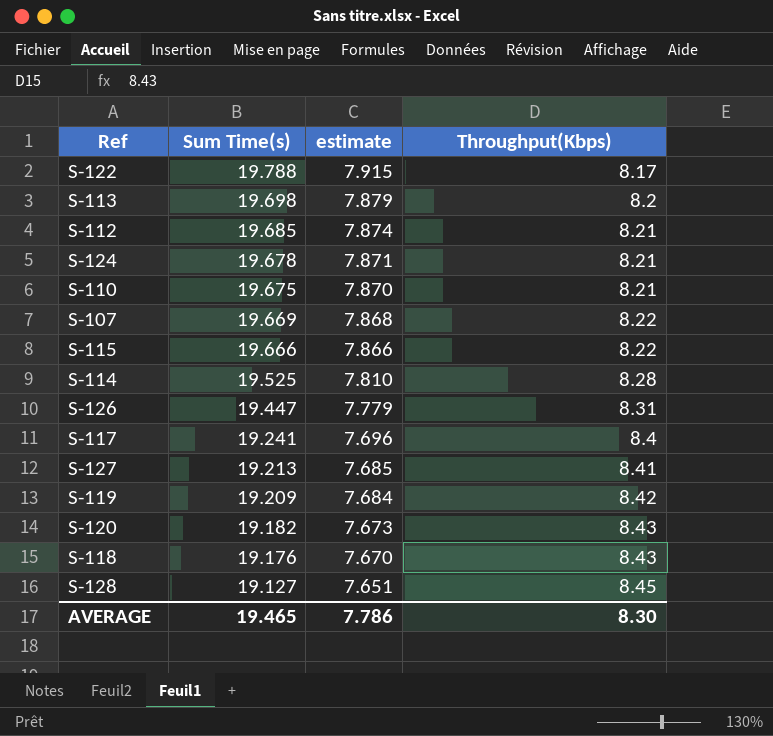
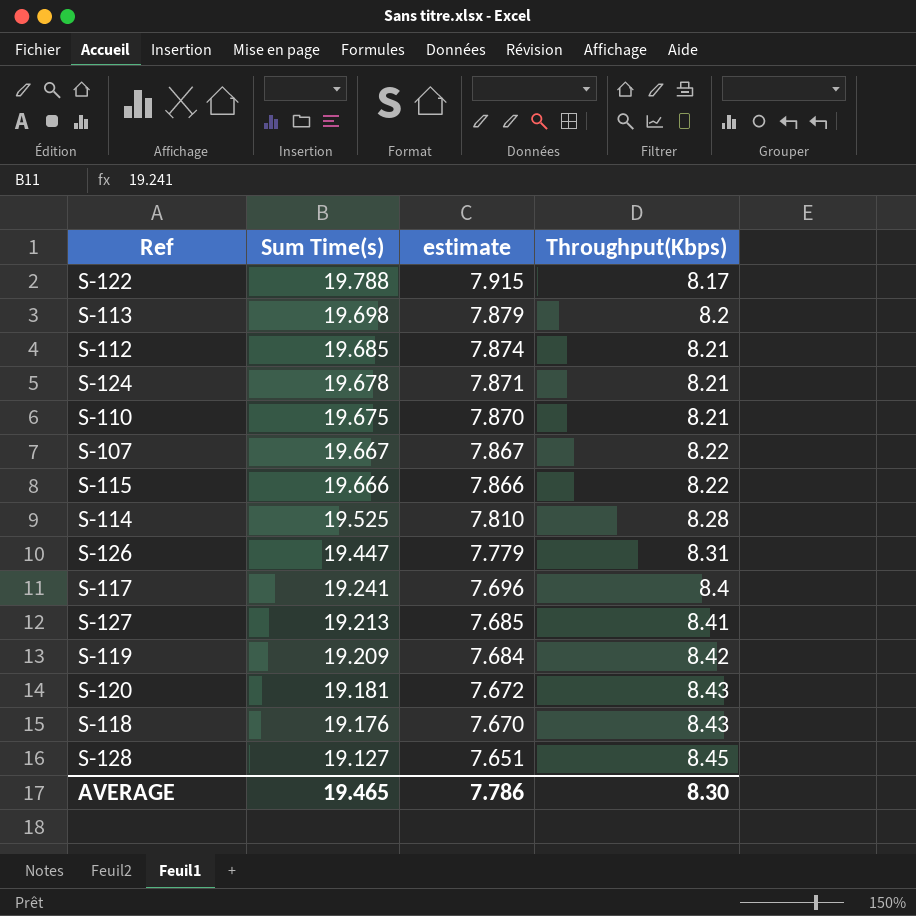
S-107 | Sum Time(s): 19.669 -> 19.667
S-107 | estimate: 7.868 -> 7.867
S-120 | Sum Time(s): 19.182 -> 19.181
S-120 | estimate: 7.673 -> 7.672

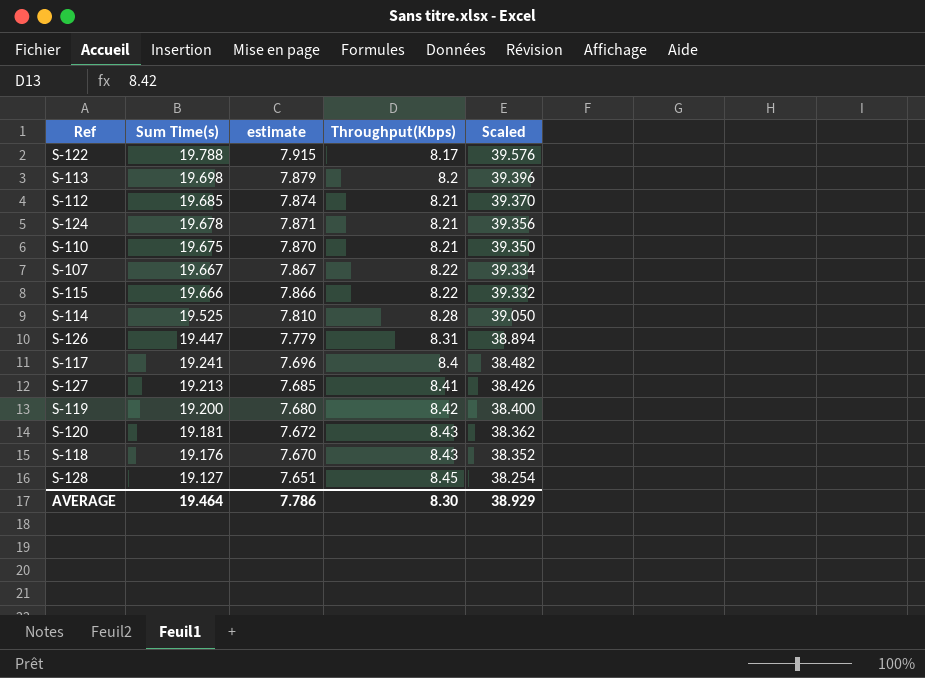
column Scaled | formula: none -> [Sum Time(s)] * 2
S-119 | Sum Time(s): 19.209 -> 19.200
S-119 | estimate: 7.684 -> 7.680
AVERAGE | Sum Time(s): 19.465 -> 19.464

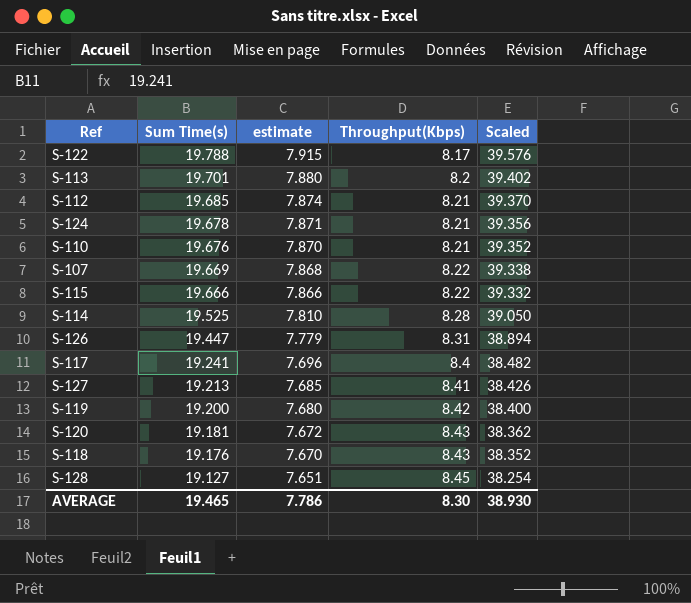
S-113 | Sum Time(s): 19.698 -> 19.701
S-113 | estimate: 7.879 -> 7.880
S-113 | Scaled: 39.396 -> 39.402
S-110 | Sum Time(s): 19.675 -> 19.676
S-110 | Scaled: 39.350 -> 39.352
S-107 | Sum Time(s): 19.667 -> 19.669
S-107 | estimate: 7.867 -> 7.868
S-107 | Scaled: 39.334 -> 39.338
AVERAGE | Sum Time(s): 19.464 -> 19.465
AVERAGE | Scaled: 38.929 -> 38.930

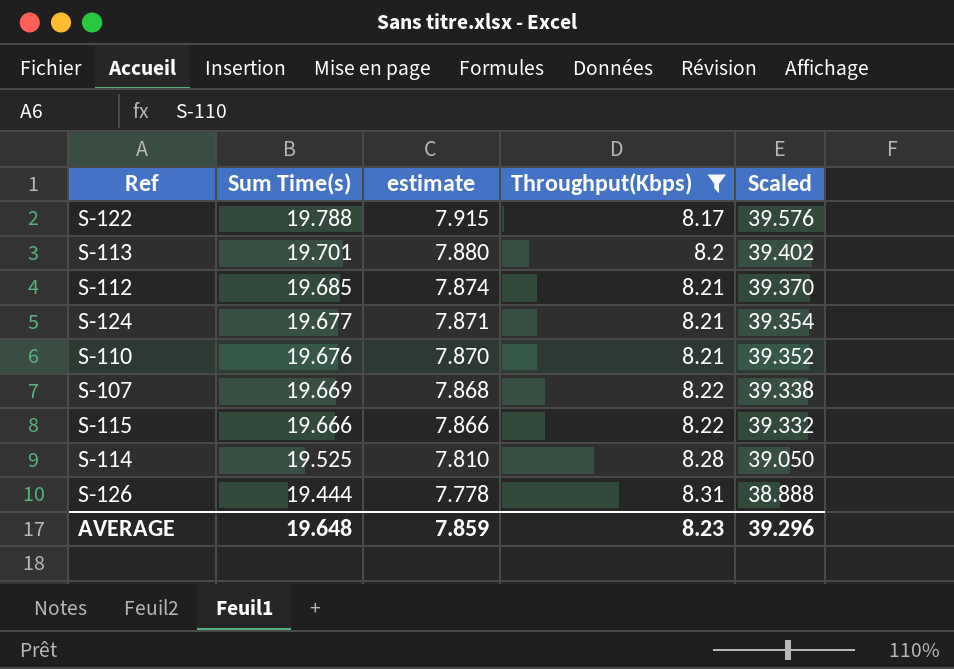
filter: none -> Throughput(Kbps) <= 8.31
S-124 | Sum Time(s): 19.678 -> 19.677
S-124 | Scaled: 39.356 -> 39.354
S-126 | Sum Time(s): 19.447 -> 19.444
S-126 | estimate: 7.779 -> 7.778
S-126 | Scaled: 38.894 -> 38.888
AVERAGE | Sum Time(s): 19.465 -> 19.648
AVERAGE | estimate: 7.786 -> 7.859
AVERAGE | Throughput(Kbps): 8.30 -> 8.23
AVERAGE | Scaled: 38.930 -> 39.296

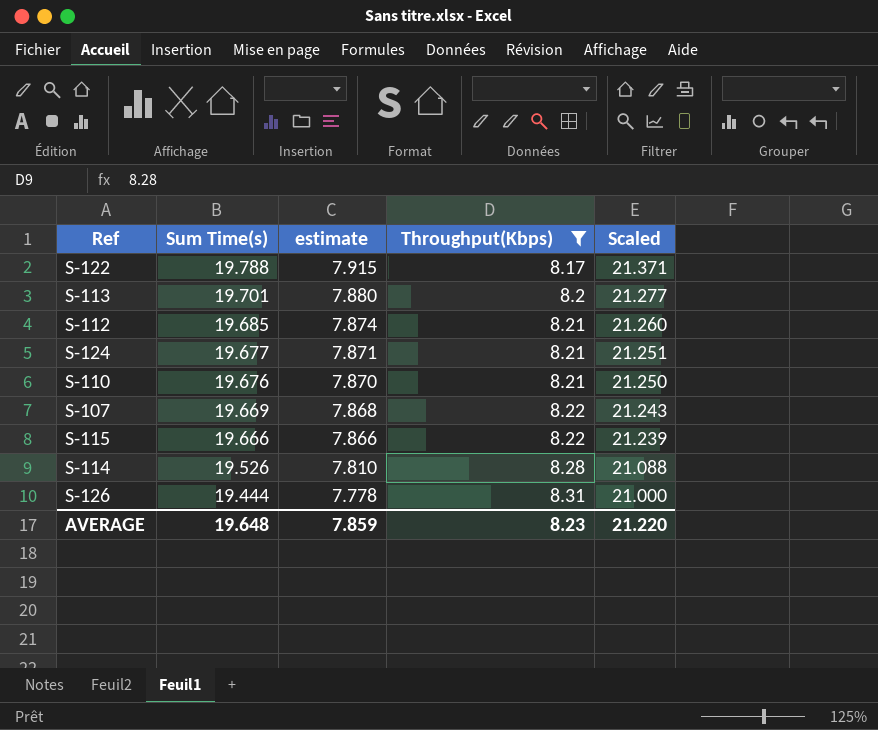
column Scaled | formula: [Sum Time(s)] * 2 -> [Sum Time(s)] * 1.08
S-114 | Sum Time(s): 19.525 -> 19.526
AVERAGE | Scaled: 39.296 -> 21.220

